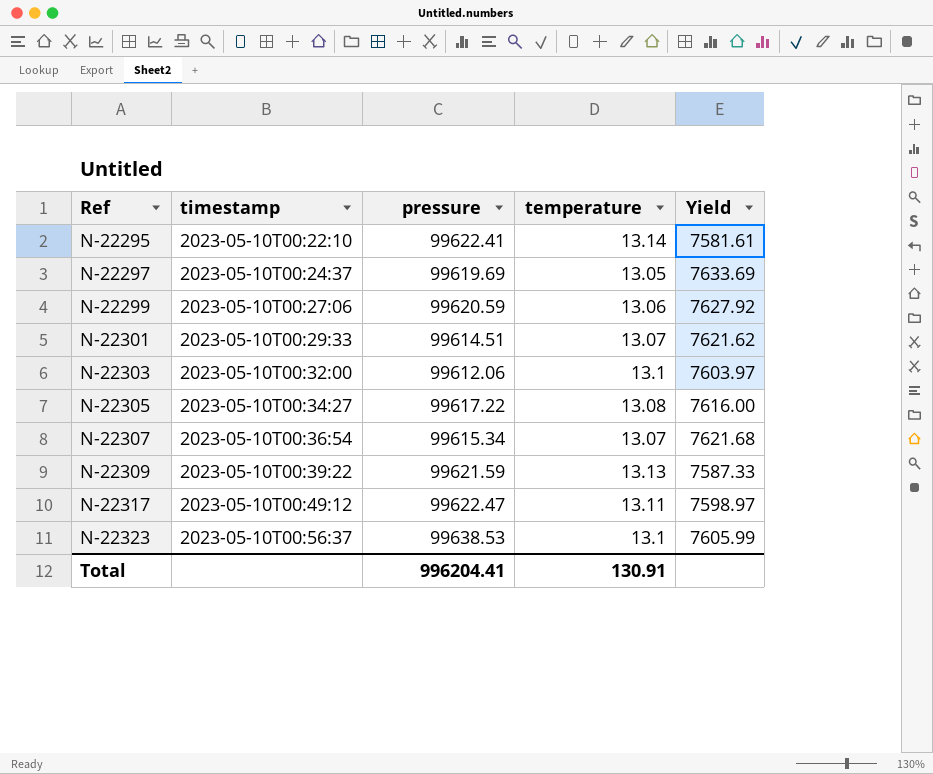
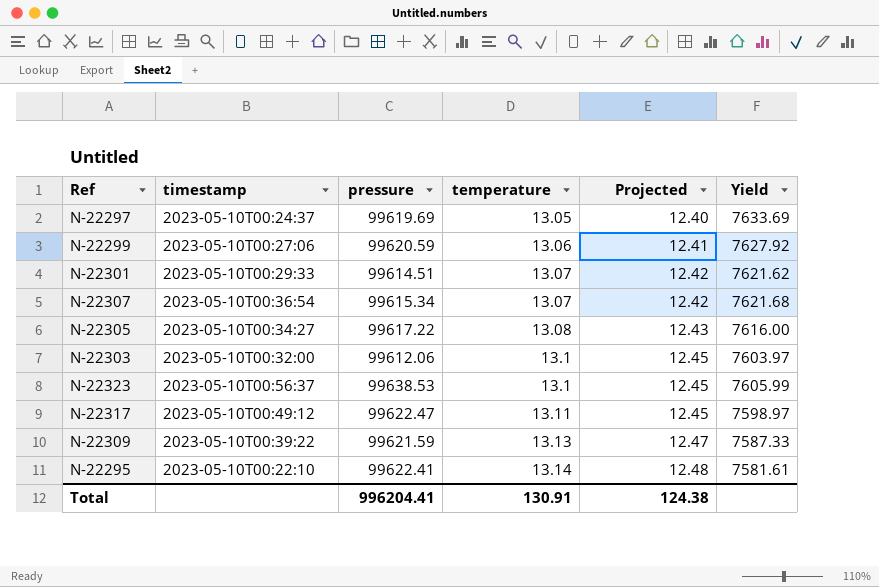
row order: Ref ascending -> temperature ascending
column Projected | formula: none -> [temperature] * 0.95

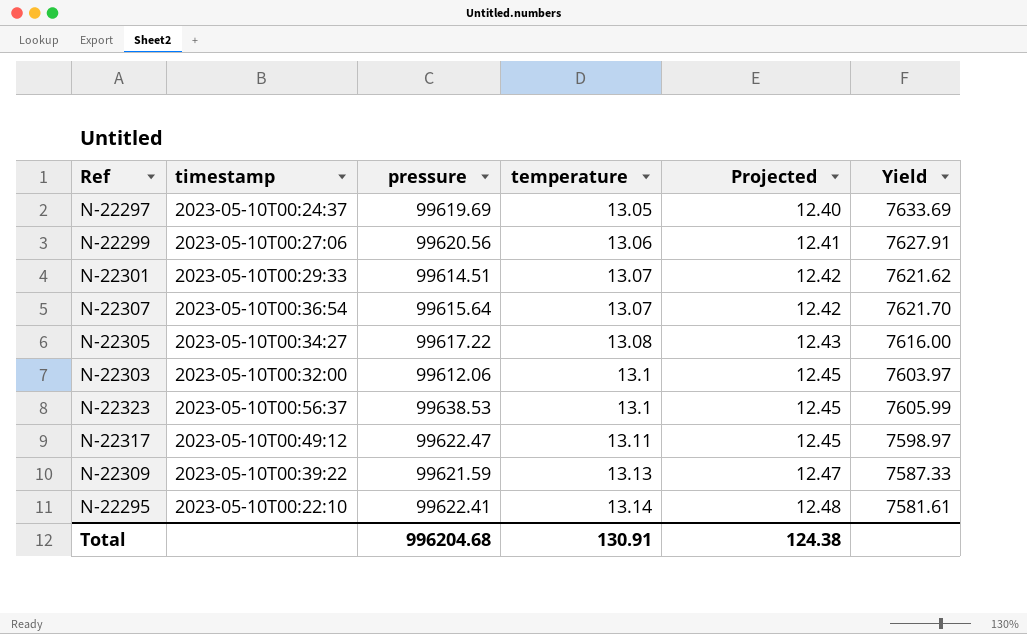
N-22299 | pressure: 99620.59 -> 99620.56
N-22299 | Yield: 7627.92 -> 7627.91
N-22307 | pressure: 99615.34 -> 99615.64
N-22307 | Yield: 7621.68 -> 7621.70
Total | pressure: 996204.41 -> 996204.68

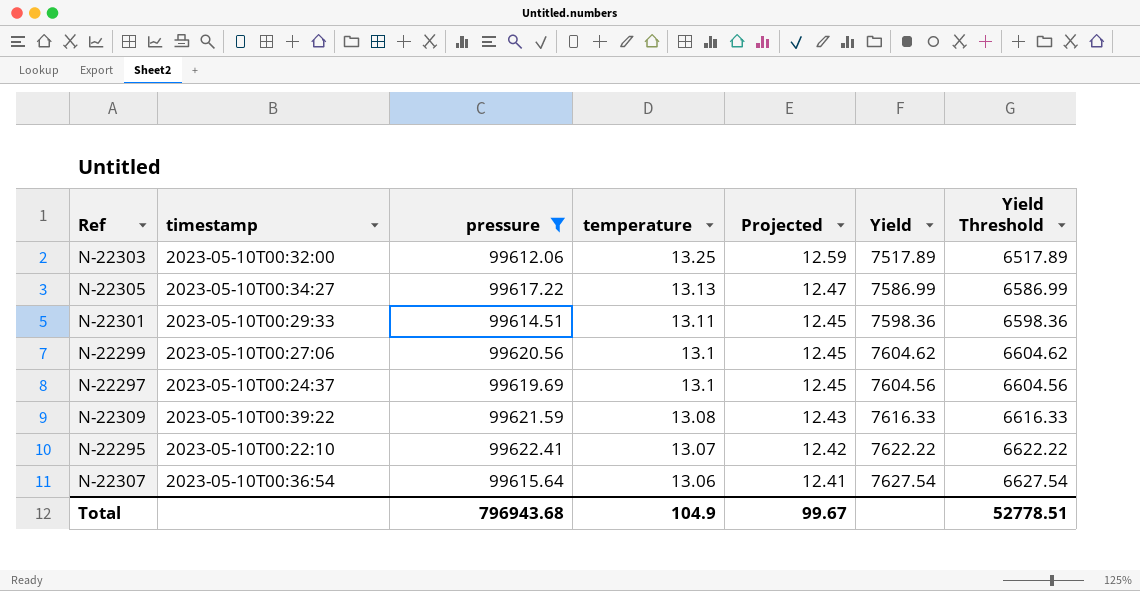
filter: none -> pressure <= 99622.41
row order: temperature ascending -> temperature descending
column Yield Threshold | formula: none -> [Yield] - 1000
N-22303 | temperature: 13.1 -> 13.25
N-22303 | Projected: 12.45 -> 12.59
N-22303 | Yield: 7603.97 -> 7517.89
N-22305 | temperature: 13.08 -> 13.13
N-22305 | Projected: 12.43 -> 12.47
N-22305 | Yield: 7616.00 -> 7586.99
N-22301 | temperature: 13.07 -> 13.11
N-22301 | Projected: 12.42 -> 12.45
N-22301 | Yield: 7621.62 -> 7598.36
N-22299 | temperature: 13.06 -> 13.1
N-22299 | Projected: 12.41 -> 12.45
N-22299 | Yield: 7627.91 -> 7604.62
N-22297 | temperature: 13.05 -> 13.1
N-22297 | Projected: 12.40 -> 12.45
N-22297 | Yield: 7633.69 -> 7604.56
N-22309 | temperature: 13.13 -> 13.08
N-22309 | Projected: 12.47 -> 12.43
N-22309 | Yield: 7587.33 -> 7616.33
N-22295 | temperature: 13.14 -> 13.07
N-22295 | Projected: 12.48 -> 12.42
N-22295 | Yield: 7581.61 -> 7622.22
N-22307 | temperature: 13.07 -> 13.06
N-22307 | Projected: 12.42 -> 12.41
N-22307 | Yield: 7621.70 -> 7627.54
Total | pressure: 996204.68 -> 796943.68
Total | temperature: 130.91 -> 104.9
Total | Projected: 124.38 -> 99.67

